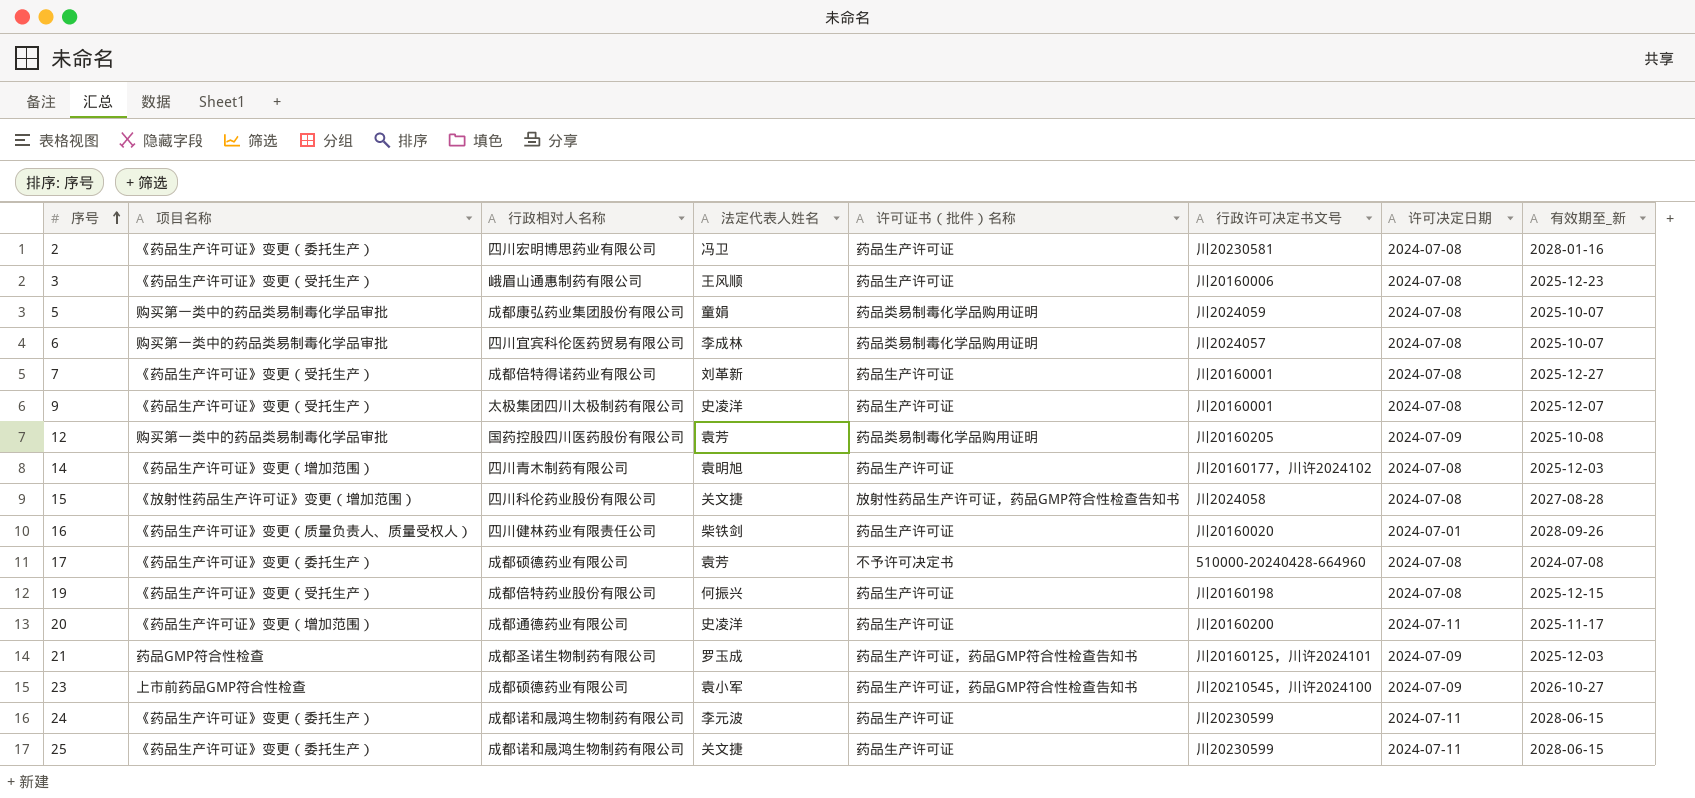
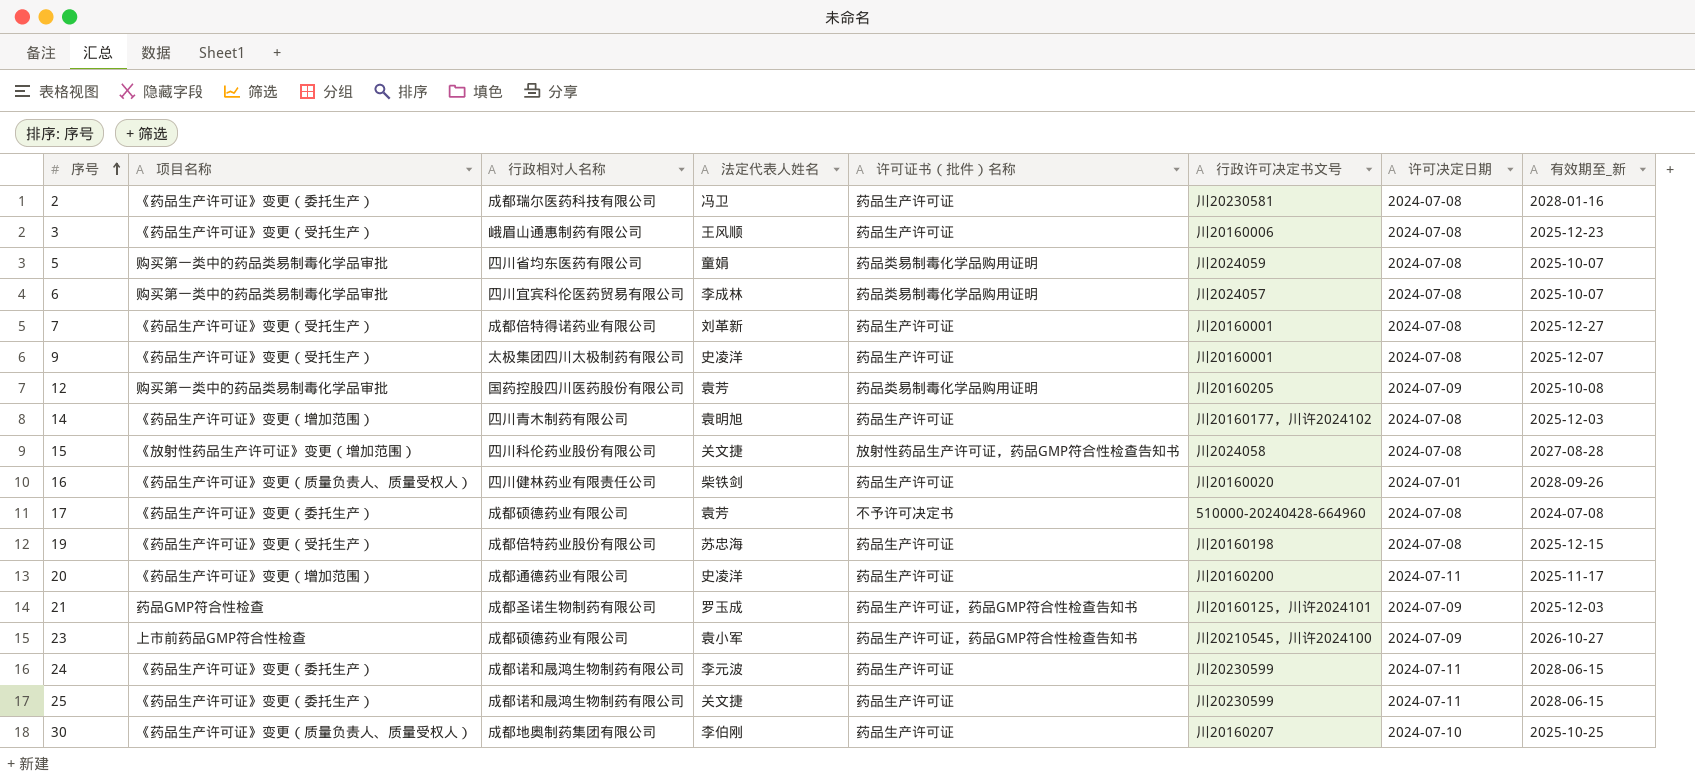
2 | 行政相对人名称: 四川宏明博思药业有限公司 -> 成都瑞尔医药科技有限公司
5 | 行政相对人名称: 成都康弘药业集团股份有限公司 -> 四川省均东医药有限公司
19 | 法定代表人姓名: 何振兴 -> 苏忠海
row 30: none -> 《药品生产许可证》变更（质量负责人、质量受权人） | 成都地奥制药集团有限公司 | 李伯刚 | 药品生产许可证 | 川20160207 | 2024-07-10 | 2025-10-25

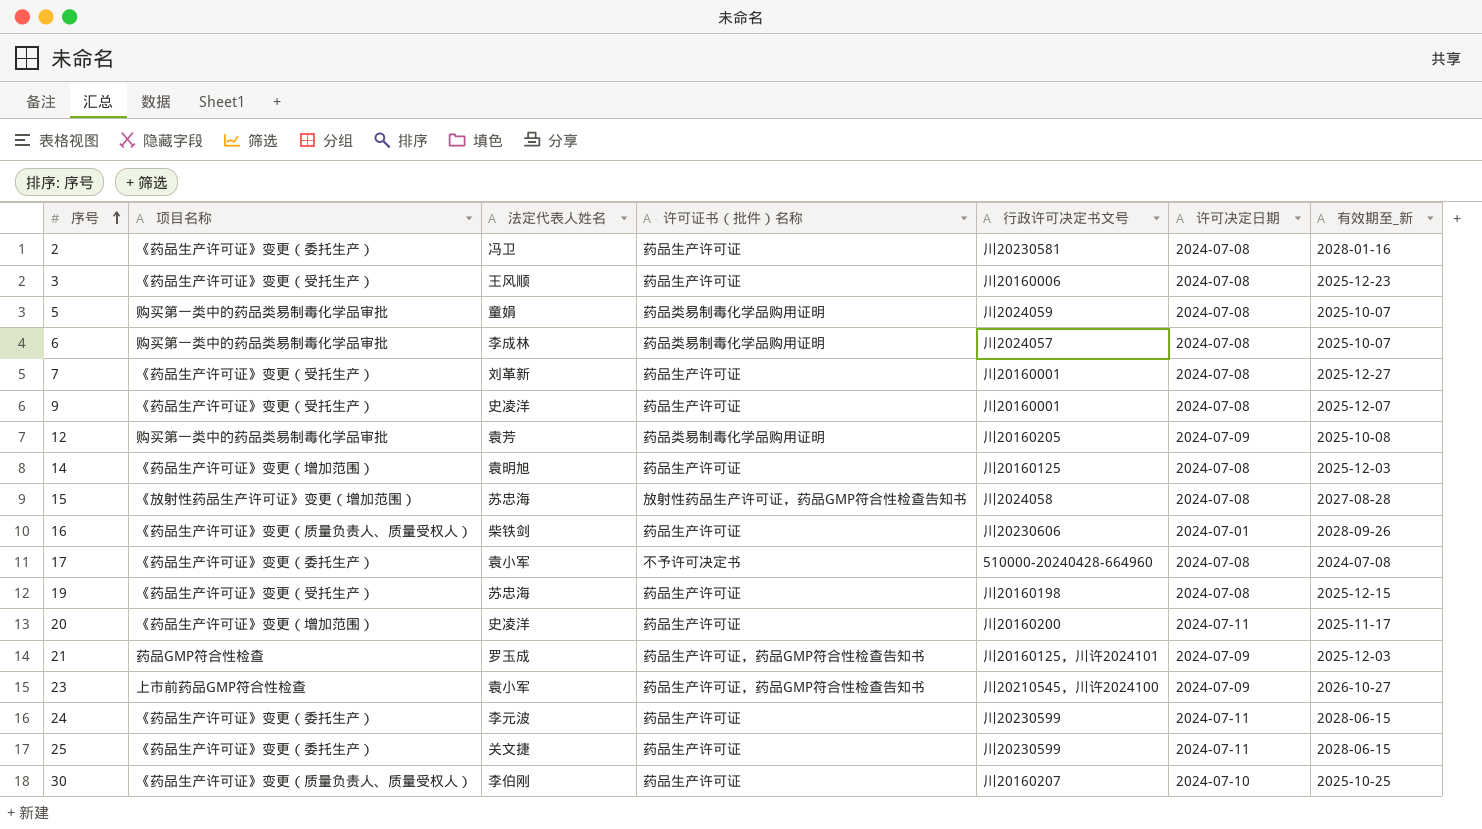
column 行政相对人名称 | position: 3 -> none
14 | 行政许可决定书文号: 川20160177，川许2024102 -> 川20160125
15 | 法定代表人姓名: 关文捷 -> 苏忠海
16 | 行政许可决定书文号: 川20160020 -> 川20230606
17 | 法定代表人姓名: 袁芳 -> 袁小军

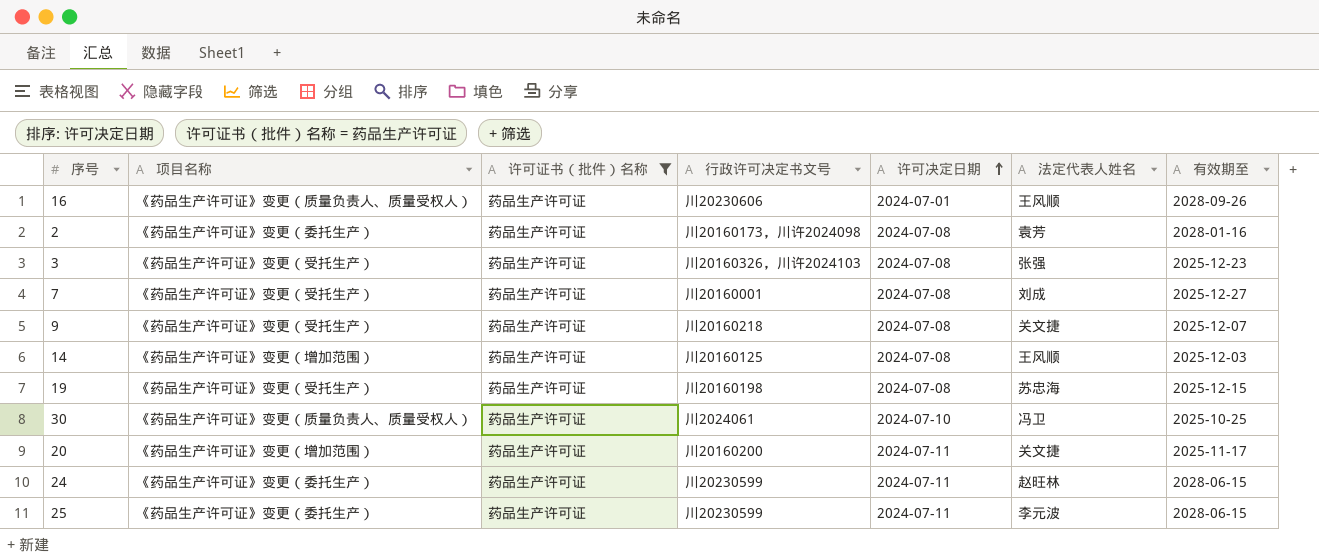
filter: none -> 许可证书（批件）名称 = 药品生产许可证
row order: 序号 ascending -> 许可决定日期 ascending
column 法定代表人姓名 | position: 3 -> 6
column name: 有效期至_新 -> 有效期至
16 | 法定代表人姓名: 柴铁剑 -> 王风顺
2 | 行政许可决定书文号: 川20230581 -> 川20160173，川许2024098
2 | 法定代表人姓名: 冯卫 -> 袁芳
3 | 行政许可决定书文号: 川20160006 -> 川20160326，川许2024103
3 | 法定代表人姓名: 王风顺 -> 张强
7 | 法定代表人姓名: 刘革新 -> 刘成
9 | 行政许可决定书文号: 川20160001 -> 川20160218
9 | 法定代表人姓名: 史凌洋 -> 关文捷
14 | 法定代表人姓名: 袁明旭 -> 王风顺
30 | 行政许可决定书文号: 川20160207 -> 川2024061
30 | 法定代表人姓名: 李伯刚 -> 冯卫
20 | 法定代表人姓名: 史凌洋 -> 关文捷
24 | 法定代表人姓名: 李元波 -> 赵旺林
25 | 法定代表人姓名: 关文捷 -> 李元波

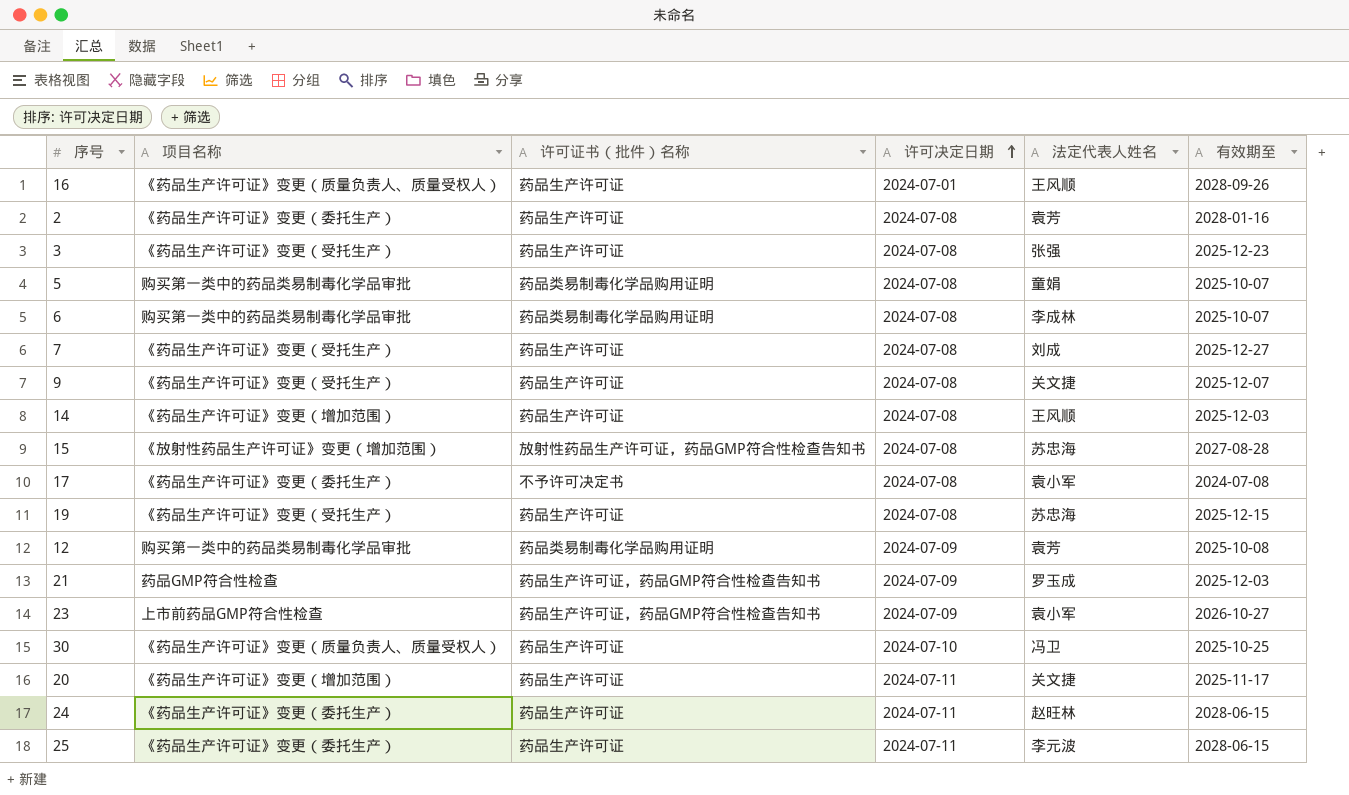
filter: 许可证书（批件）名称 = 药品生产许可证 -> none
column 行政许可决定书文号 | position: 4 -> none

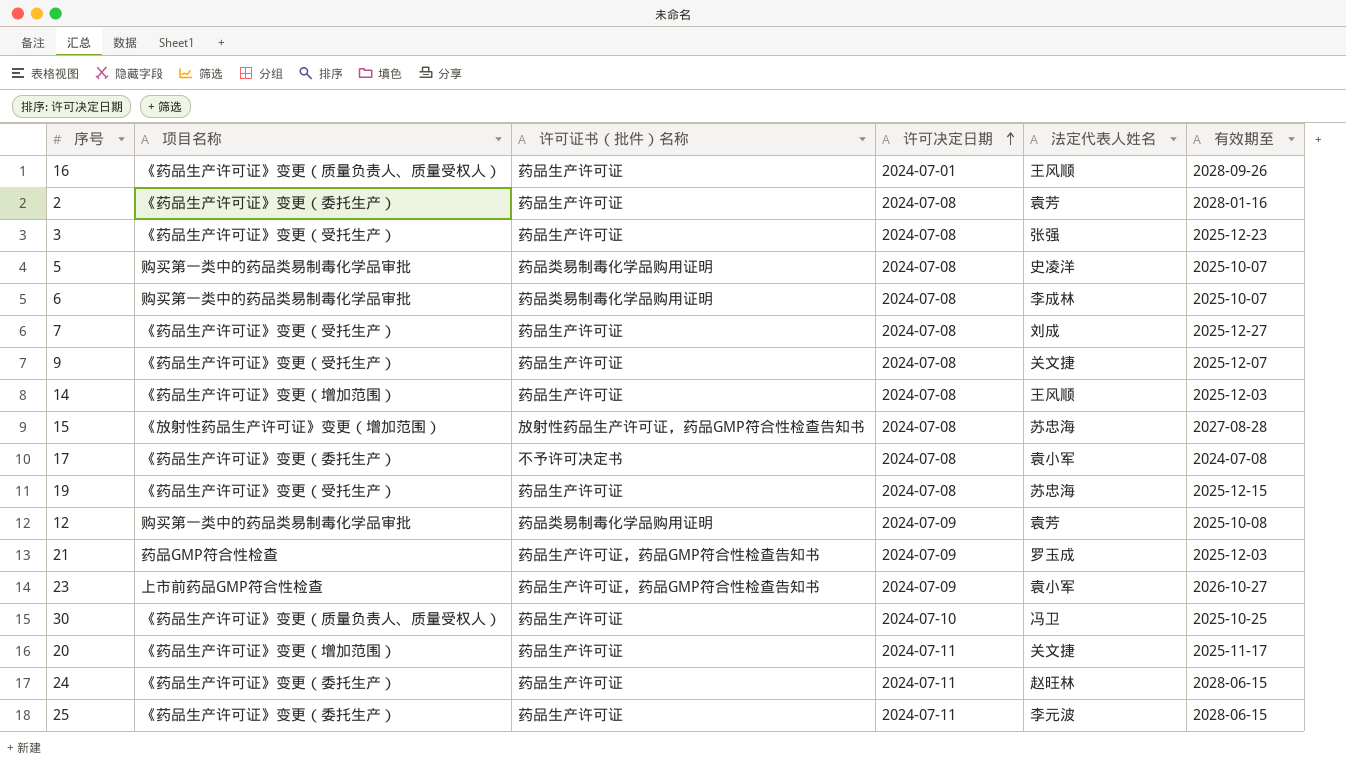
5 | 法定代表人姓名: 童娟 -> 史凌洋

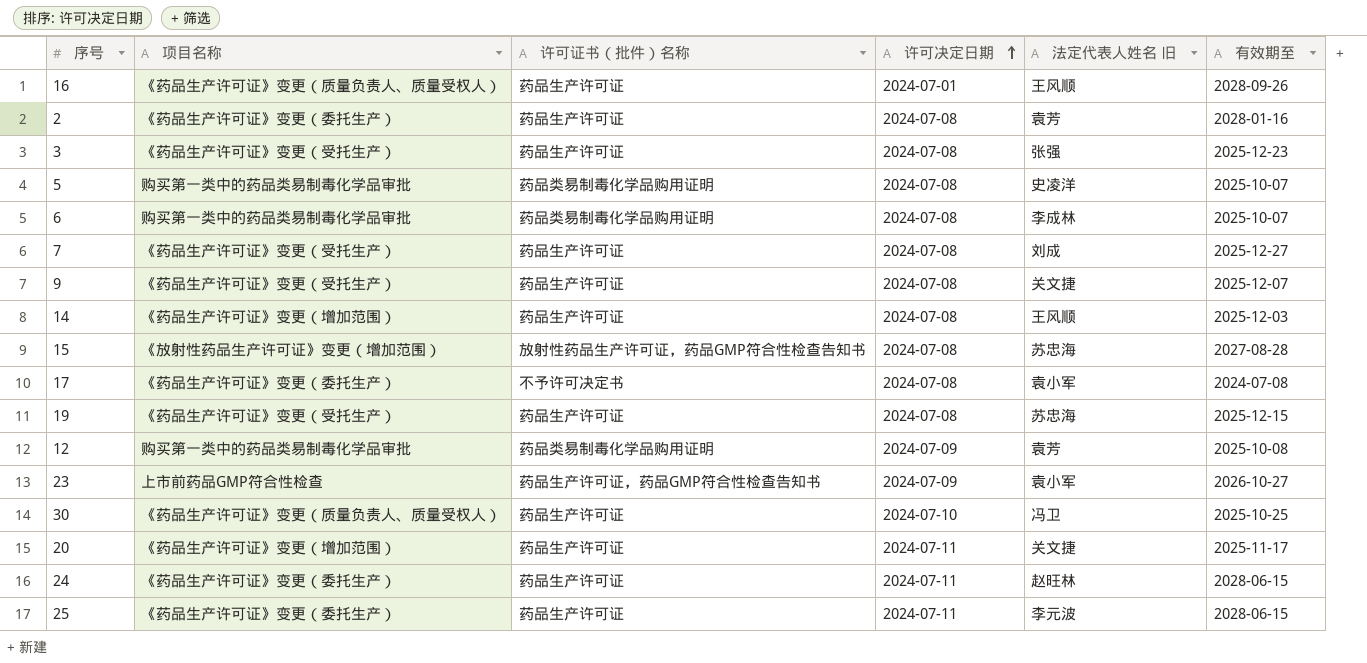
column name: 法定代表人姓名 -> 法定代表人姓名 旧
row 21: 药品GMP符合性检查 | 药品生产许可证，药品GMP符合性检查告知书 | 2024-07-09 | 罗玉成 | 2025-12-03 -> none

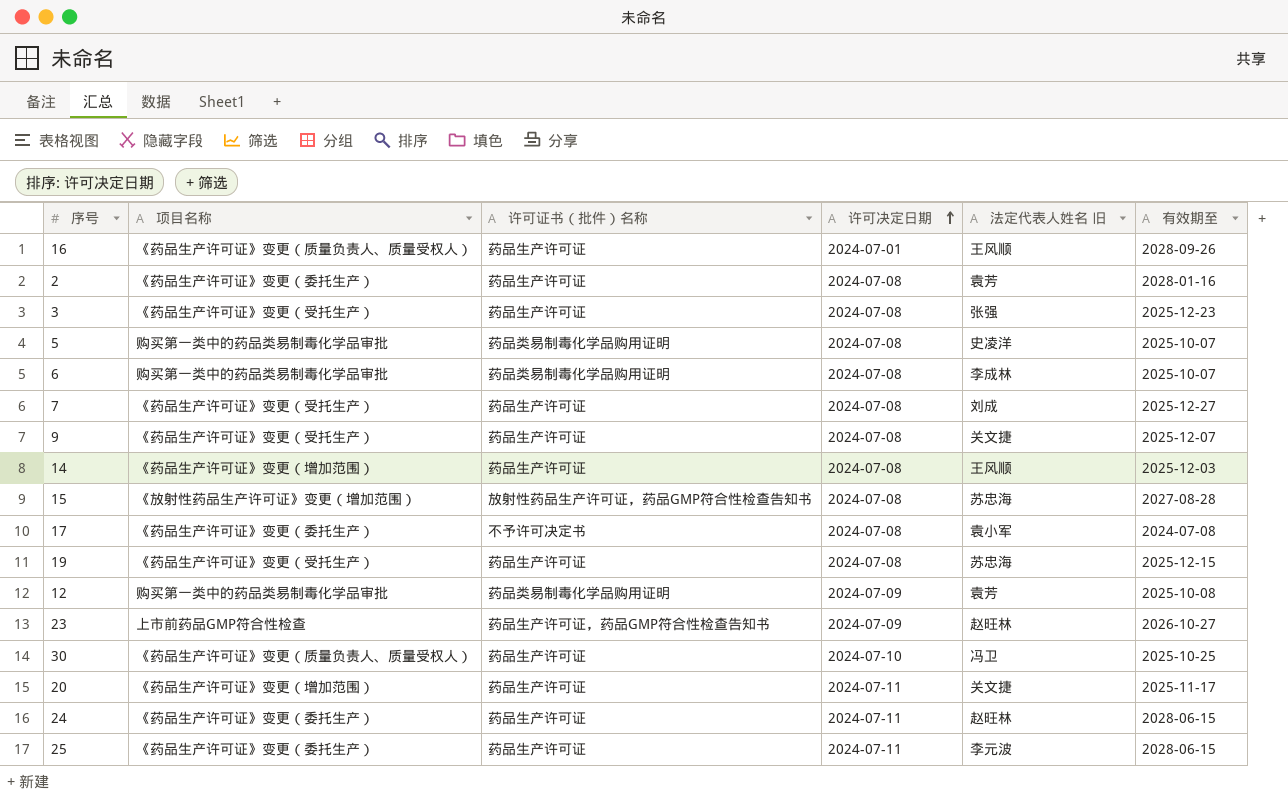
23 | 法定代表人姓名 旧: 袁小军 -> 赵旺林

